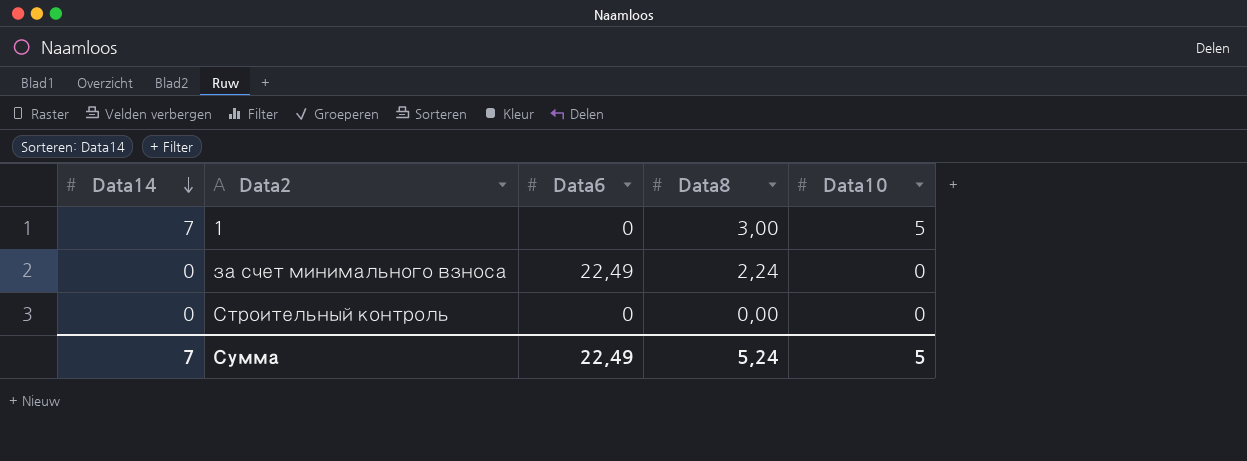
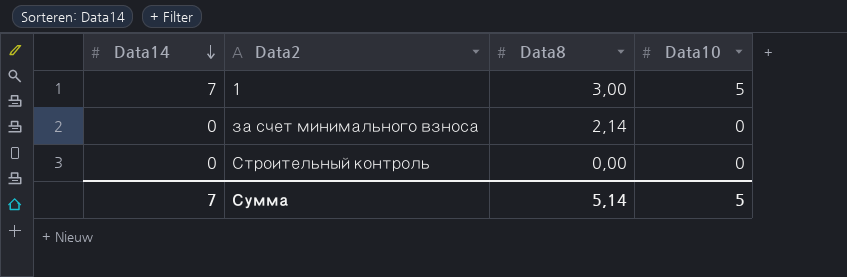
column Data6 | position: 3 -> none
за счет минимального взноса | Data8: 2,24 -> 2,14
Сумма | Data8: 5,24 -> 5,14

